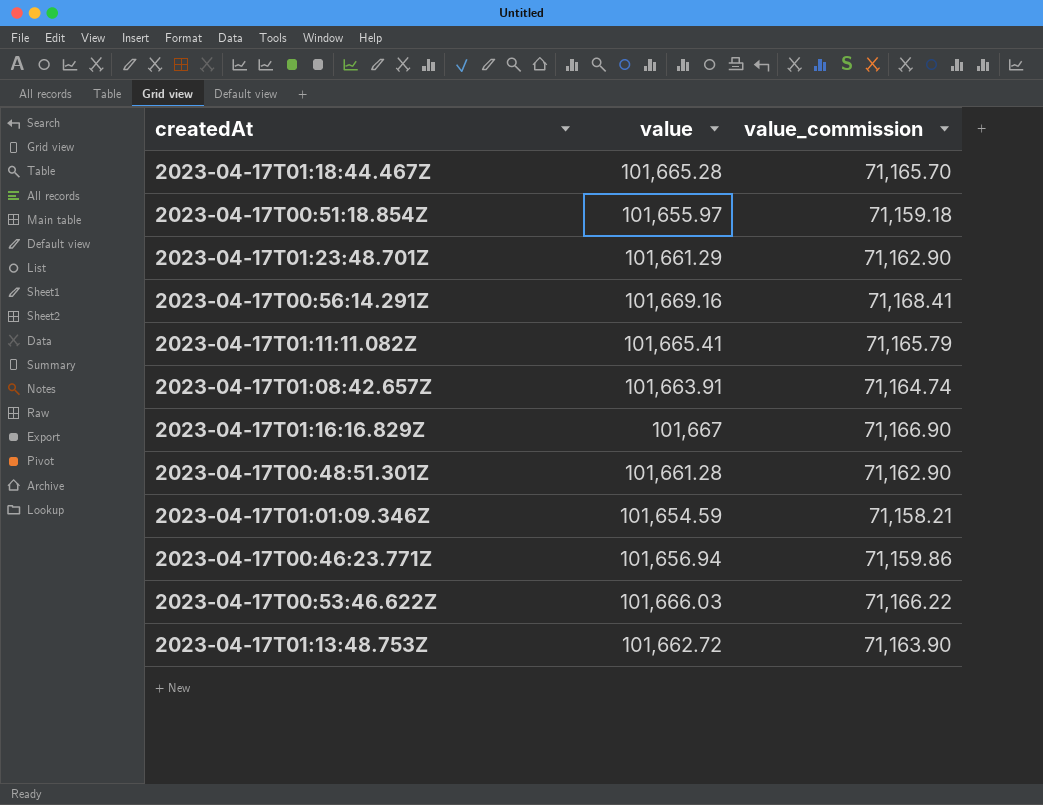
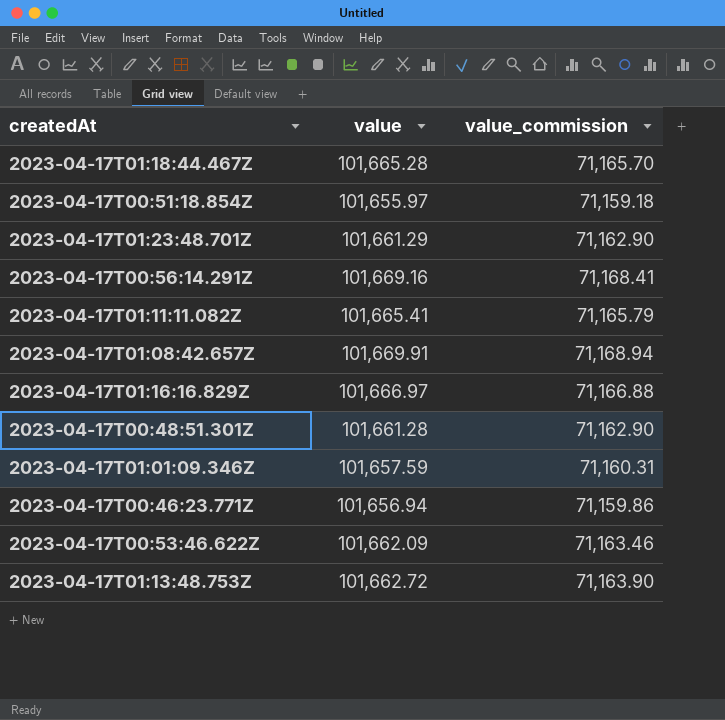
2023-04-17T01:08:42.657Z | value: 101,663.91 -> 101,669.91
2023-04-17T01:08:42.657Z | value_commission: 71,164.74 -> 71,168.94
2023-04-17T01:16:16.829Z | value: 101,667 -> 101,666.97
2023-04-17T01:16:16.829Z | value_commission: 71,166.90 -> 71,166.88
2023-04-17T01:01:09.346Z | value: 101,654.59 -> 101,657.59
2023-04-17T01:01:09.346Z | value_commission: 71,158.21 -> 71,160.31
2023-04-17T00:53:46.622Z | value: 101,666.03 -> 101,662.09
2023-04-17T00:53:46.622Z | value_commission: 71,166.22 -> 71,163.46

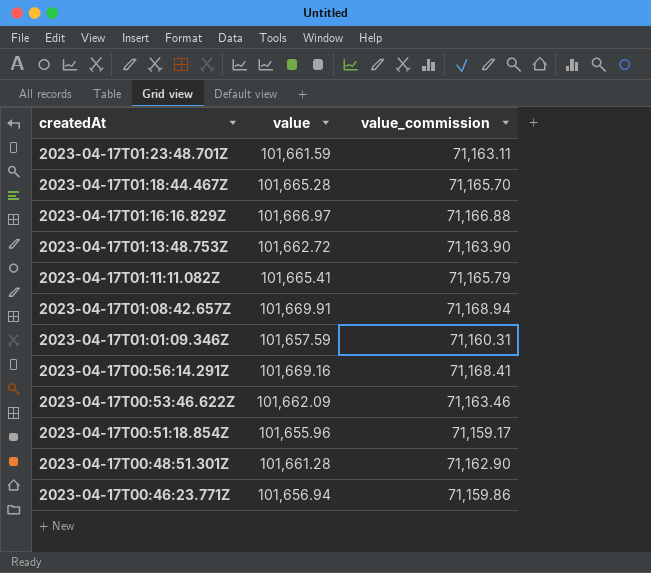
row order: none -> createdAt descending
2023-04-17T01:23:48.701Z | value: 101,661.29 -> 101,661.59
2023-04-17T01:23:48.701Z | value_commission: 71,162.90 -> 71,163.11
2023-04-17T00:51:18.854Z | value: 101,655.97 -> 101,655.96
2023-04-17T00:51:18.854Z | value_commission: 71,159.18 -> 71,159.17

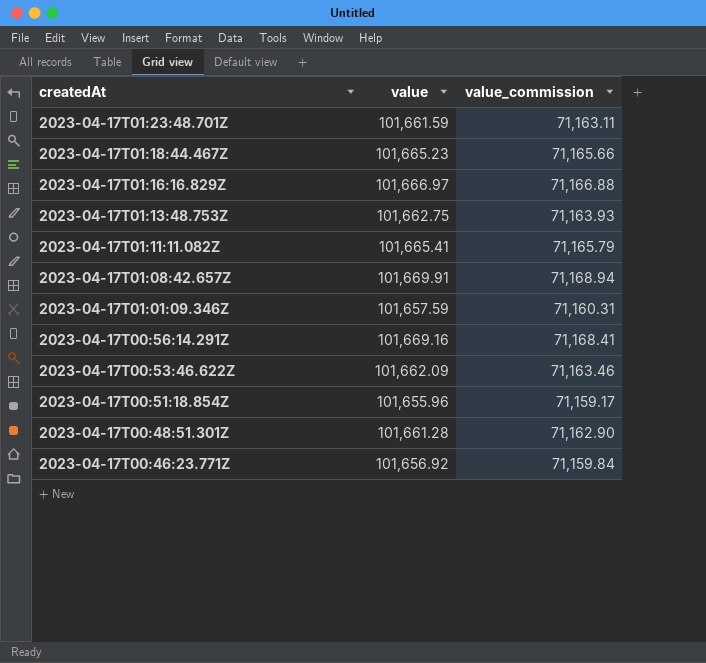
2023-04-17T01:18:44.467Z | value: 101,665.28 -> 101,665.23
2023-04-17T01:18:44.467Z | value_commission: 71,165.70 -> 71,165.66
2023-04-17T01:13:48.753Z | value: 101,662.72 -> 101,662.75
2023-04-17T01:13:48.753Z | value_commission: 71,163.90 -> 71,163.93
2023-04-17T00:46:23.771Z | value: 101,656.94 -> 101,656.92
2023-04-17T00:46:23.771Z | value_commission: 71,159.86 -> 71,159.84

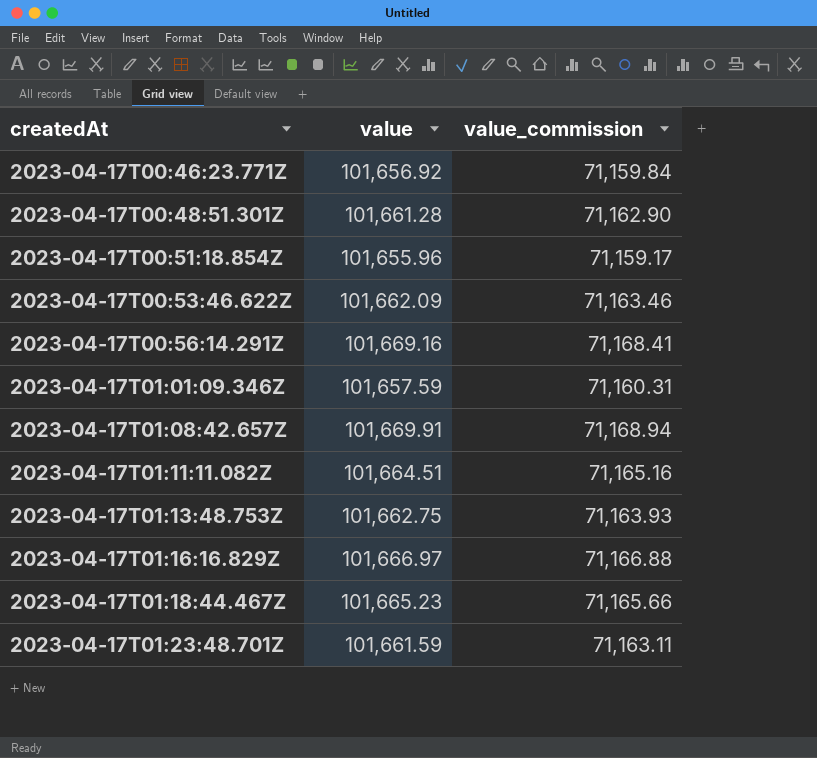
row order: createdAt descending -> createdAt ascending
2023-04-17T01:11:11.082Z | value: 101,665.41 -> 101,664.51
2023-04-17T01:11:11.082Z | value_commission: 71,165.79 -> 71,165.16

